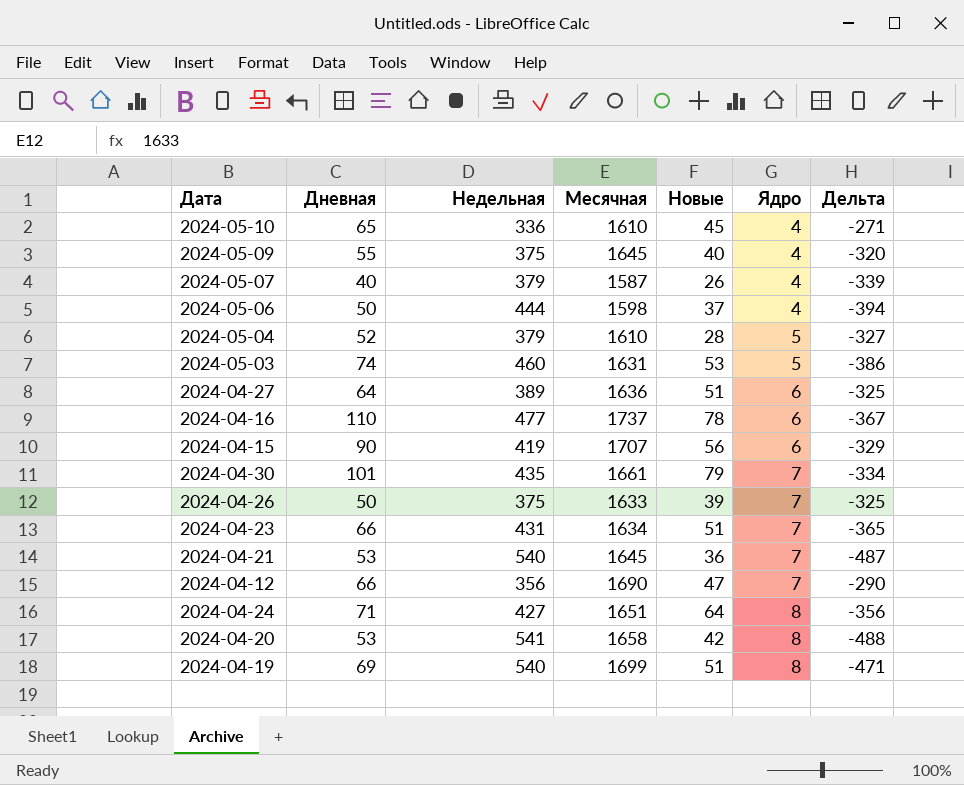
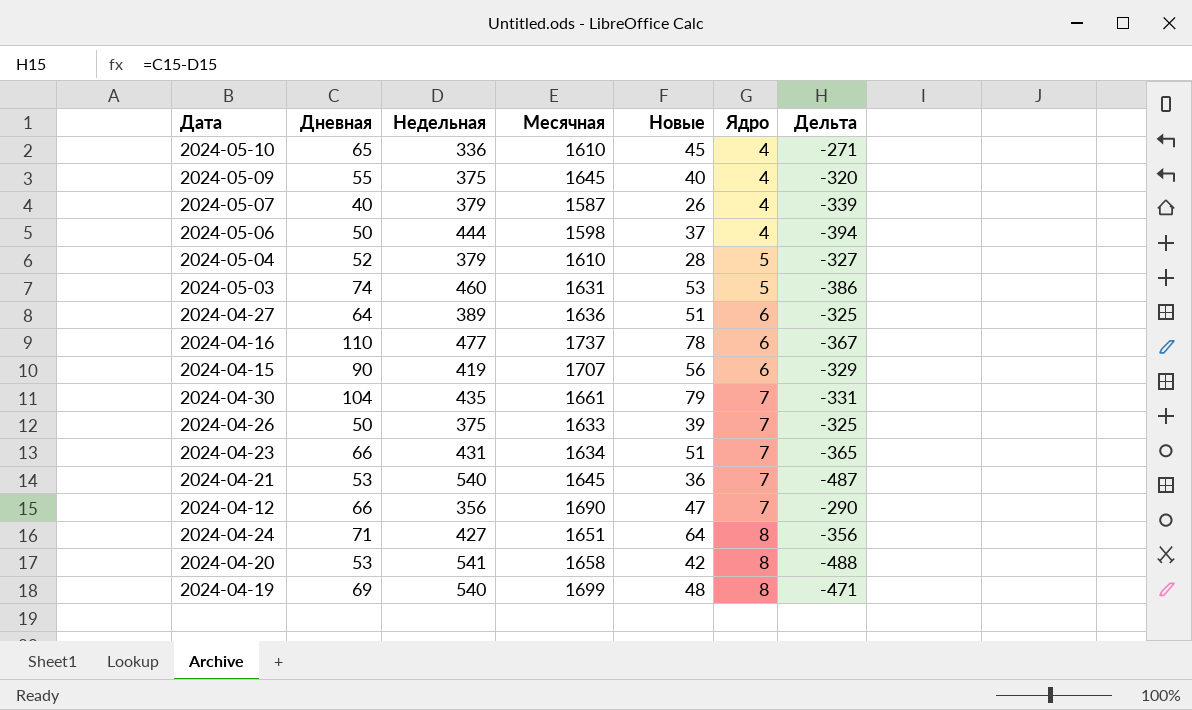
2024-04-30 | Дневная: 101 -> 104
2024-04-30 | Дельта: -334 -> -331
2024-04-19 | Новые: 51 -> 48

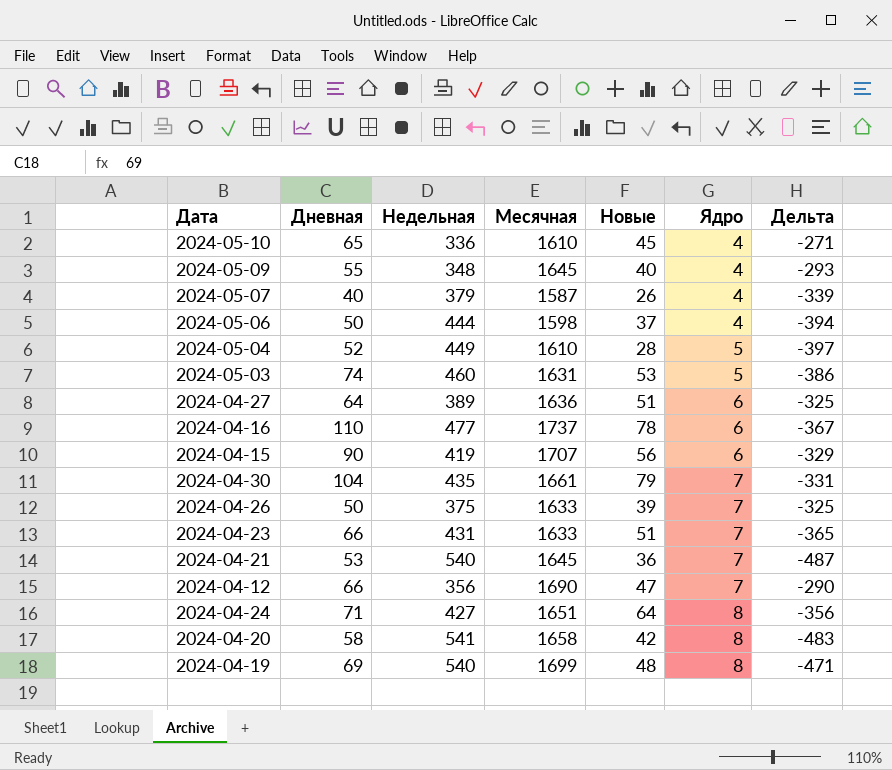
2024-05-09 | Недельная: 375 -> 348
2024-05-09 | Дельта: -320 -> -293
2024-05-04 | Недельная: 379 -> 449
2024-05-04 | Дельта: -327 -> -397
2024-04-23 | Месячная: 1634 -> 1633
2024-04-20 | Дневная: 53 -> 58
2024-04-20 | Дельта: -488 -> -483

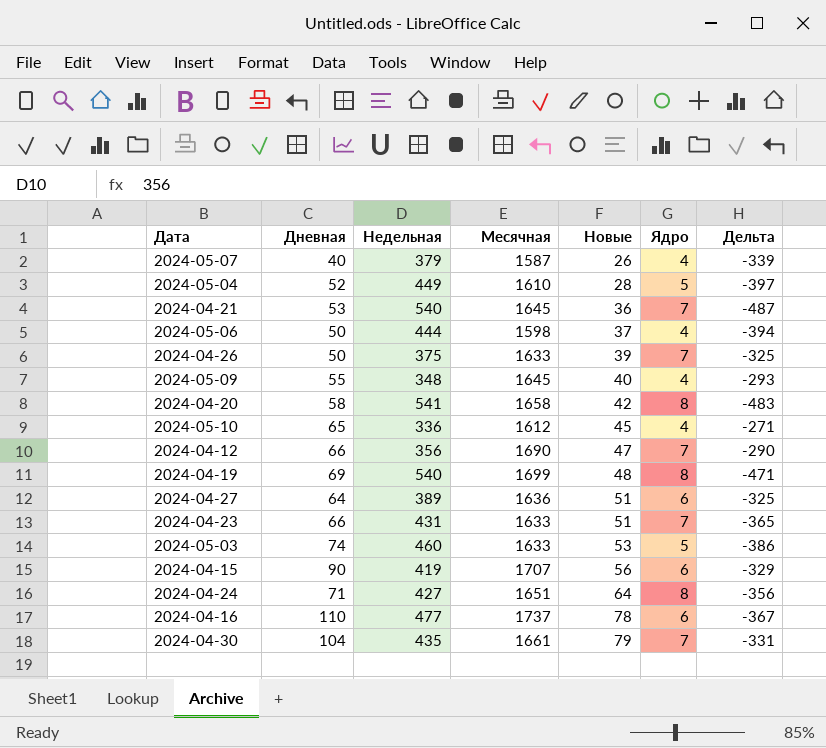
row order: Ядро ascending -> Новые ascending
2024-05-10 | Месячная: 1610 -> 1612
2024-05-03 | Месячная: 1631 -> 1633

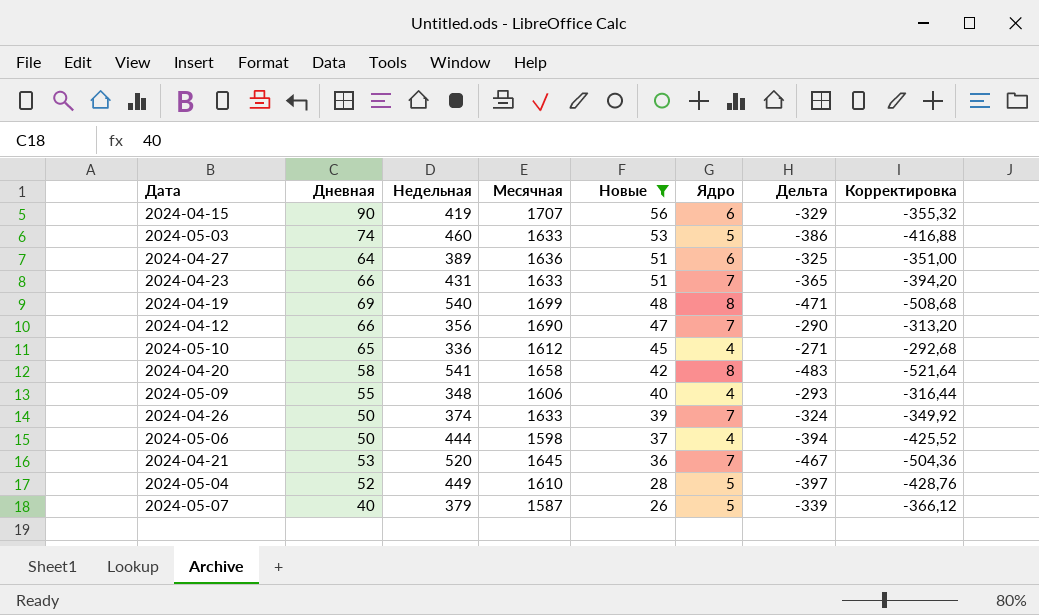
filter: none -> Новые <= 56
row order: Новые ascending -> Новые descending
column Корректировка | formula: none -> [Дельта] * 1,08
2024-05-09 | Месячная: 1645 -> 1606
2024-04-26 | Недельная: 375 -> 374
2024-04-26 | Дельта: -325 -> -324
2024-04-21 | Недельная: 540 -> 520
2024-04-21 | Дельта: -487 -> -467
2024-05-07 | Ядро: 4 -> 5

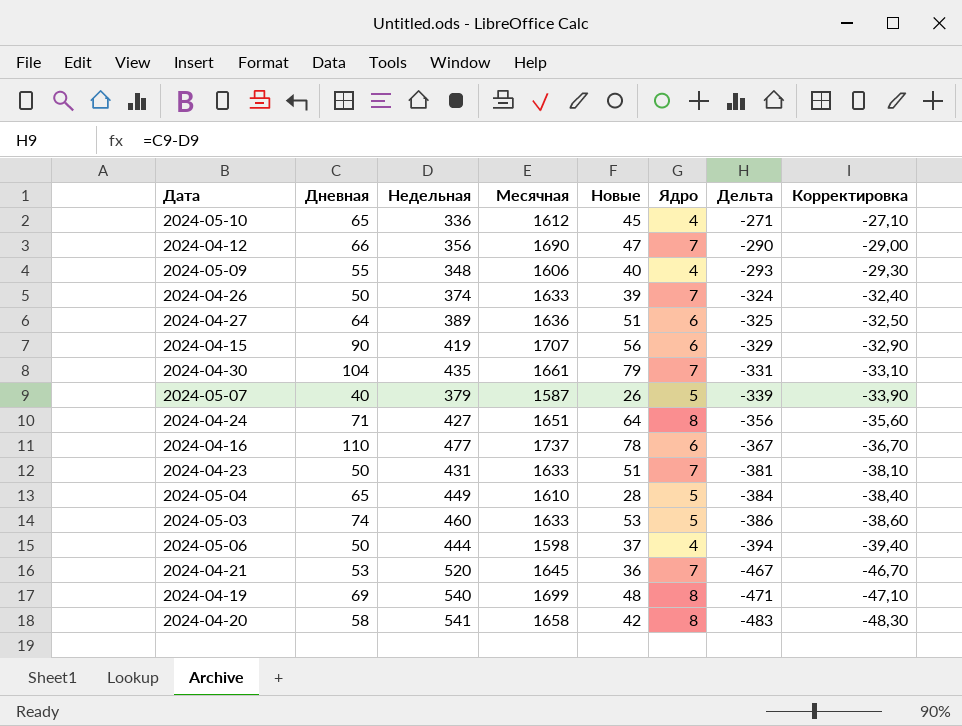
filter: Новые <= 56 -> none
row order: Новые descending -> Дельта descending
column Корректировка | formula: [Дельта] * 1,08 -> [Дельта] * 0,1
2024-04-23 | Дневная: 66 -> 50
2024-04-23 | Дельта: -365 -> -381
2024-05-04 | Дневная: 52 -> 65
2024-05-04 | Дельта: -397 -> -384

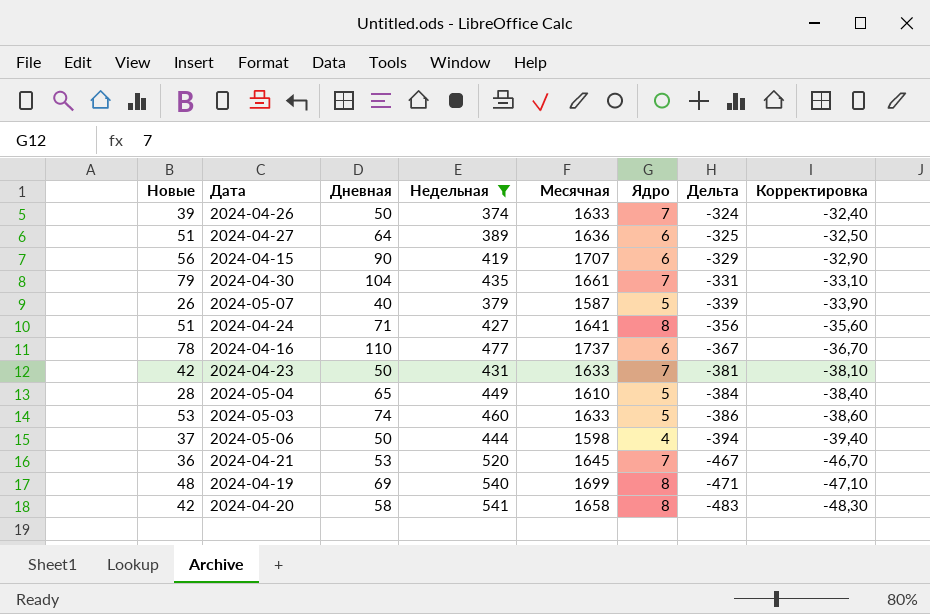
filter: none -> Недельная >= 374
column Новые | position: 5 -> 1
2024-04-24 | Новые: 64 -> 51
2024-04-24 | Месячная: 1651 -> 1641
2024-04-23 | Новые: 51 -> 42

